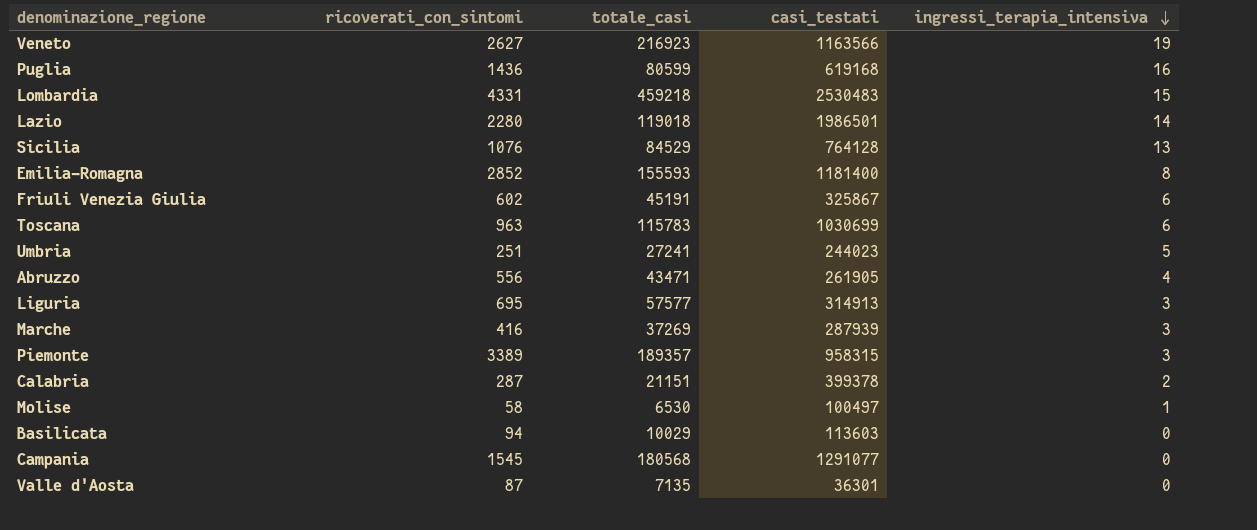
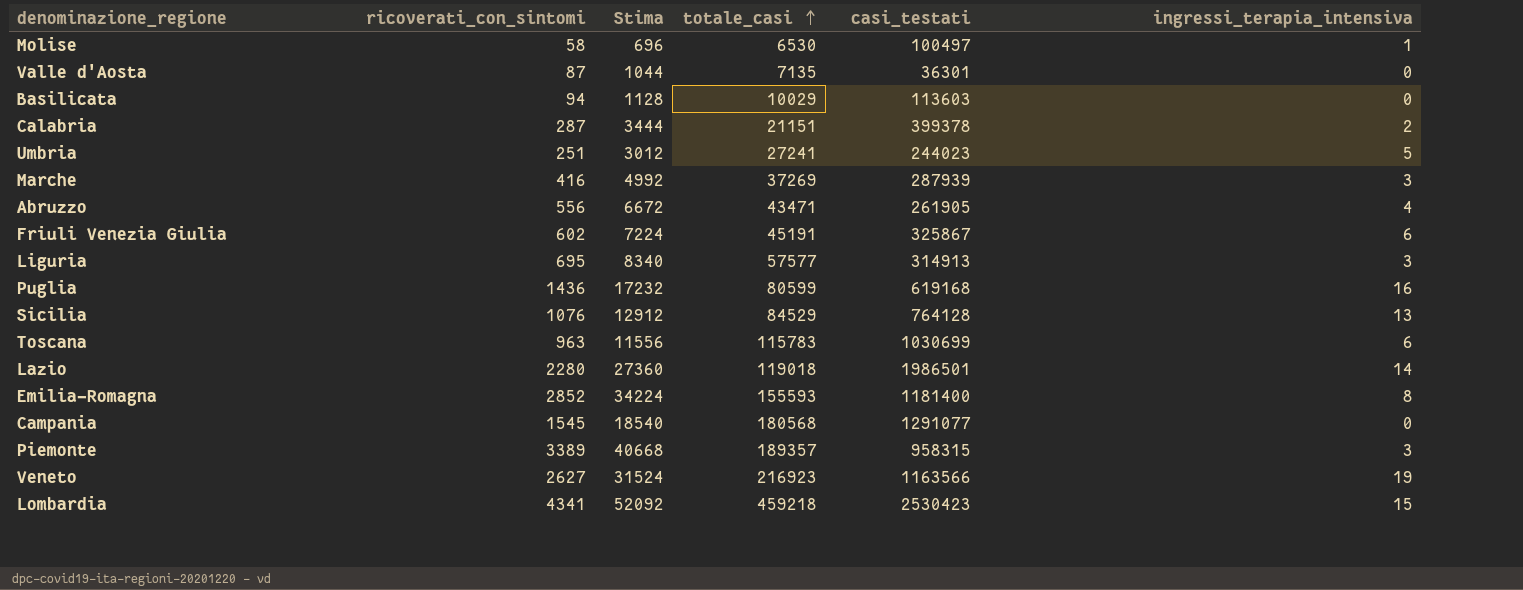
row order: ingressi_terapia_intensiva descending -> totale_casi ascending
column Stima | formula: none -> [ricoverati_con_sintomi] * 12
Lombardia | ricoverati_con_sintomi: 4331 -> 4341
Lombardia | casi_testati: 2530483 -> 2530423

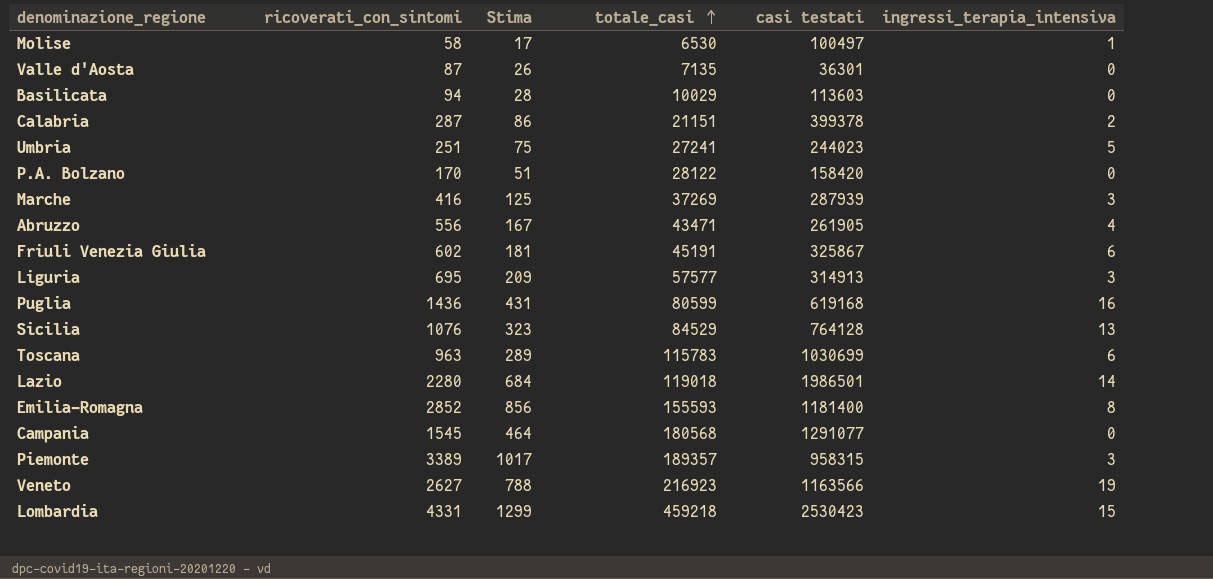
column Stima | formula: [ricoverati_con_sintomi] * 12 -> [ricoverati_con_sintomi] * 0,3
column name: casi_testati -> casi testati
row P.A. Bolzano: none -> 170 | 51 | 28122 | 158420 | 0
Lombardia | ricoverati_con_sintomi: 4341 -> 4331

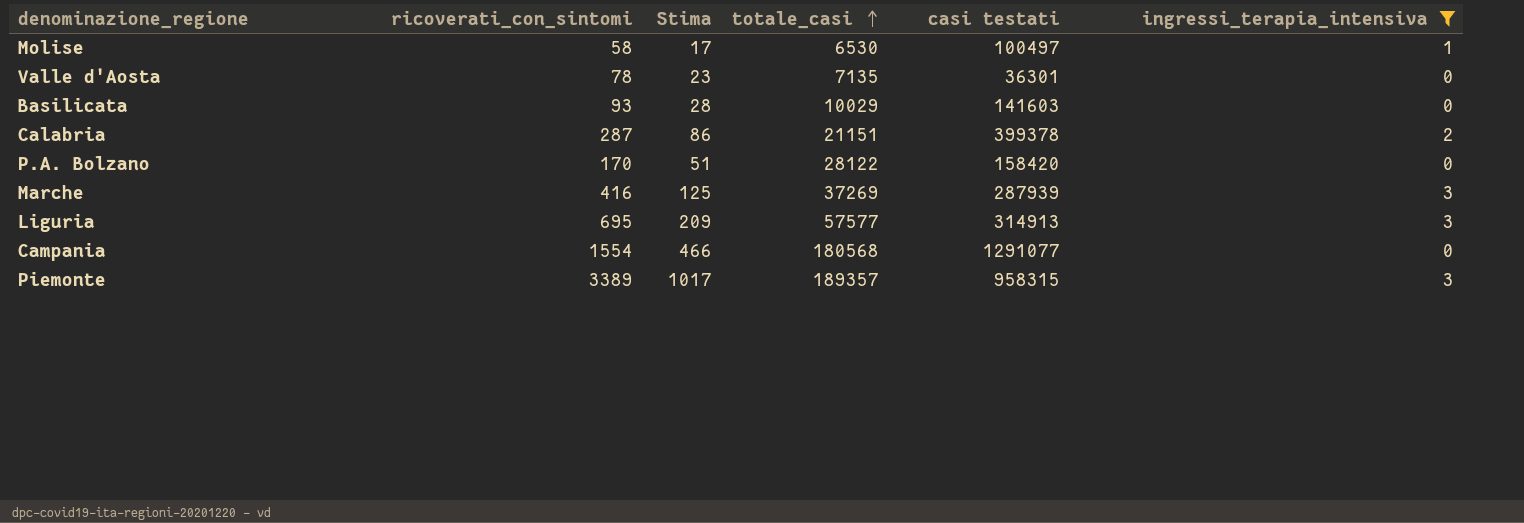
filter: none -> ingressi_terapia_intensiva <= 3
Valle d'Aosta | ricoverati_con_sintomi: 87 -> 78
Valle d'Aosta | Stima: 26 -> 23
Basilicata | ricoverati_con_sintomi: 94 -> 93
Basilicata | casi testati: 113603 -> 141603
Campania | ricoverati_con_sintomi: 1545 -> 1554
Campania | Stima: 464 -> 466

